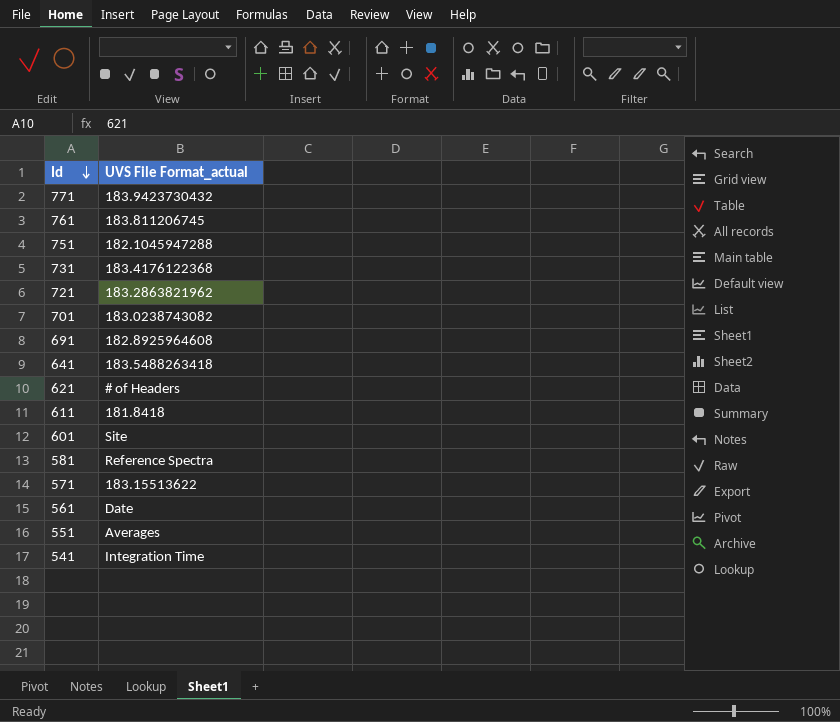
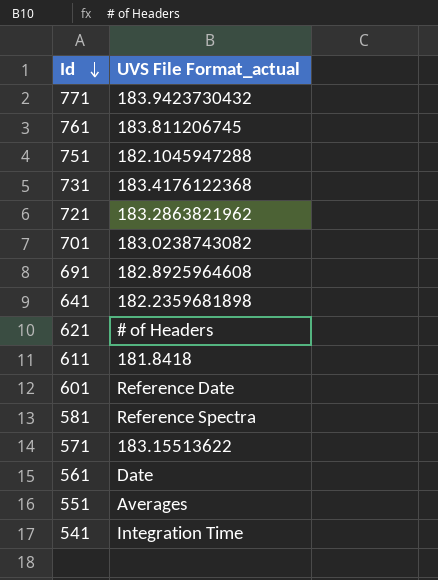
641 | UVS File Format_actual: 183.5488263418 -> 182.2359681898
601 | UVS File Format_actual: Site -> Reference Date

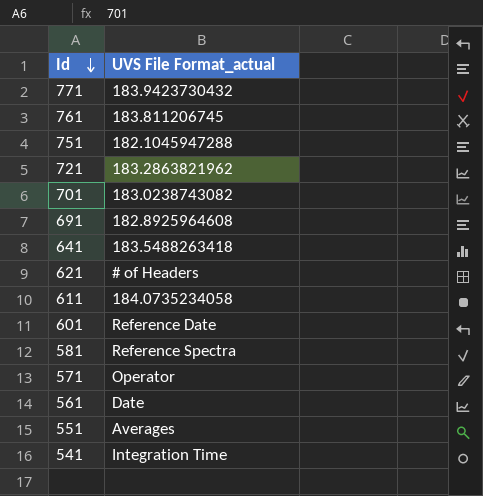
row 731: 183.4176122368 -> none
641 | UVS File Format_actual: 182.2359681898 -> 183.5488263418
611 | UVS File Format_actual: 181.8418 -> 184.0735234058
571 | UVS File Format_actual: 183.15513622 -> Operator

